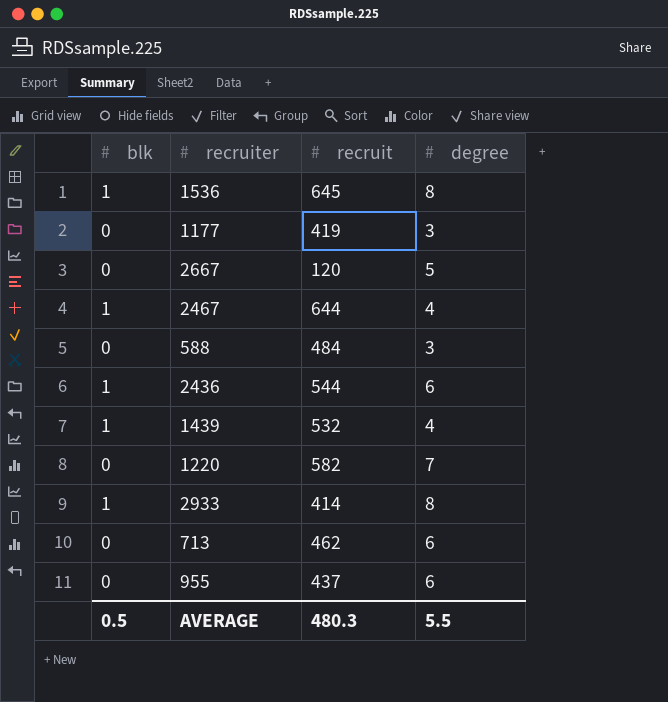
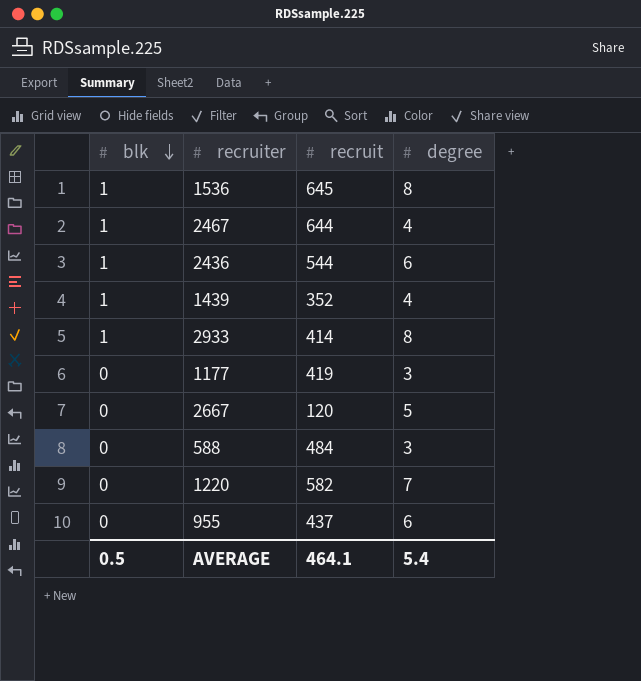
row order: none -> blk descending
row 713: 0 | 462 | 6 -> none
1439 | recruit: 532 -> 352
AVERAGE | recruit: 480.3 -> 464.1
AVERAGE | degree: 5.5 -> 5.4

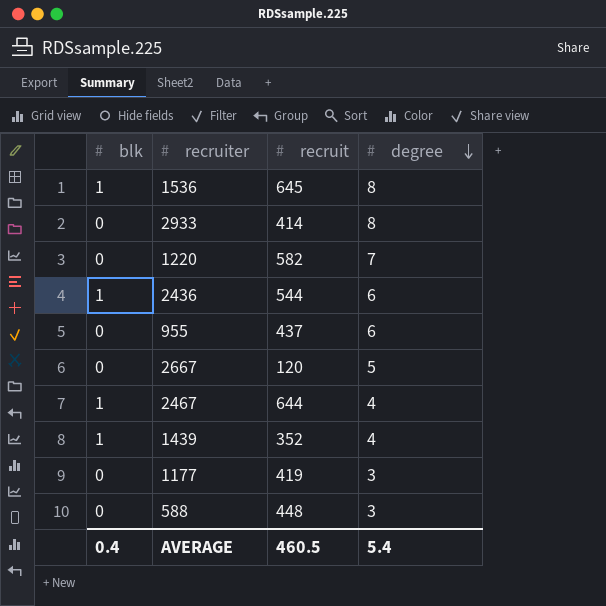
row order: blk descending -> degree descending
2933 | blk: 1 -> 0
588 | recruit: 484 -> 448
AVERAGE | blk: 0.5 -> 0.4
AVERAGE | recruit: 464.1 -> 460.5

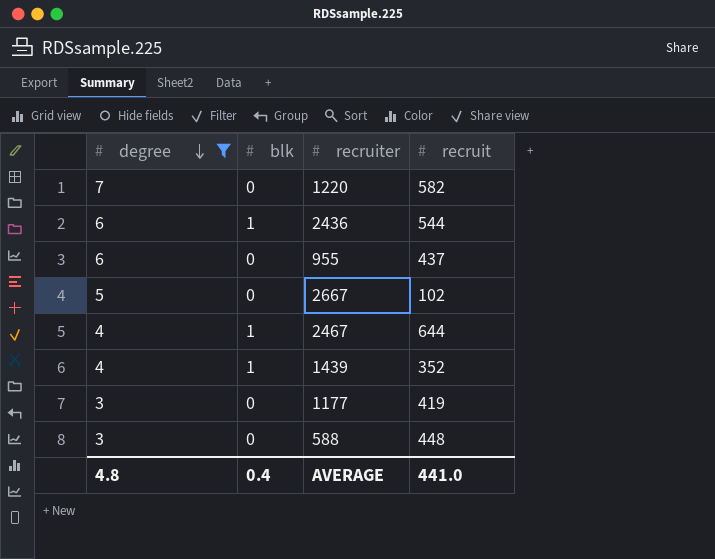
filter: none -> degree != 8
column degree | position: 4 -> 1
2667 | recruit: 120 -> 102
AVERAGE | degree: 5.4 -> 4.8
AVERAGE | recruit: 460.5 -> 441.0

